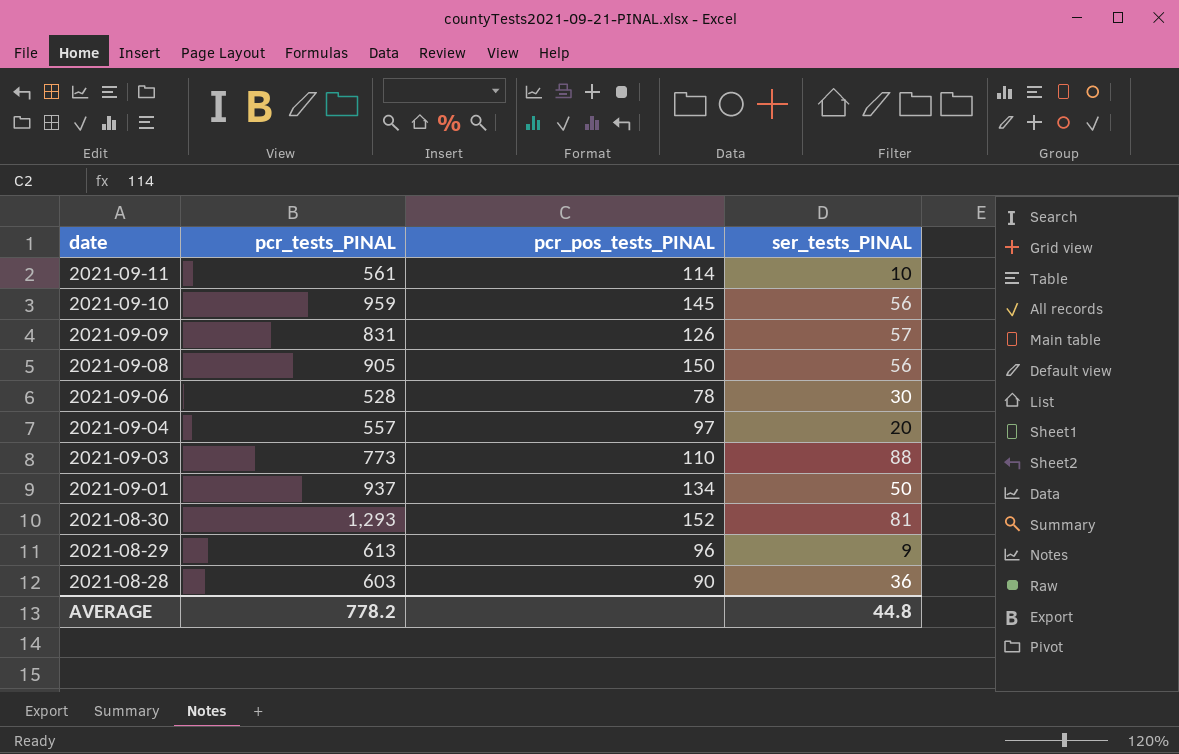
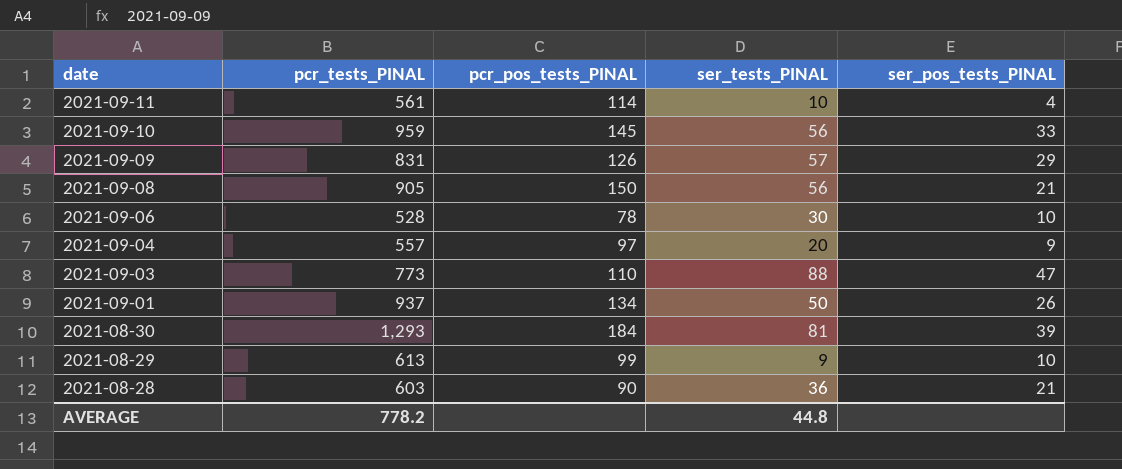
column ser_pos_tests_PINAL | position: none -> 5
2021-08-30 | pcr_pos_tests_PINAL: 152 -> 184
2021-08-29 | pcr_pos_tests_PINAL: 96 -> 99

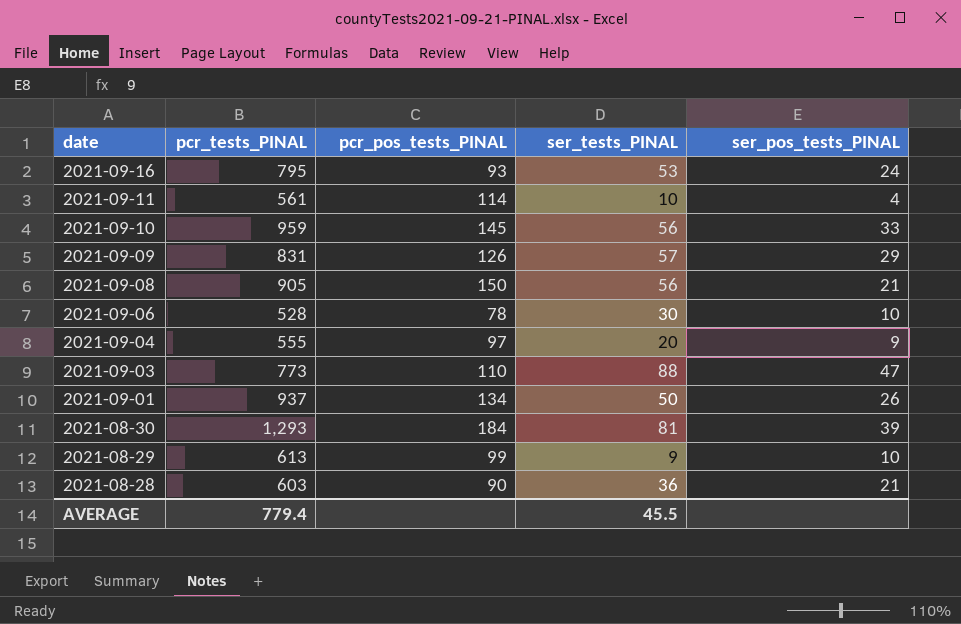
row 2021-09-16: none -> 795 | 93 | 53 | 24
2021-09-04 | pcr_tests_PINAL: 557 -> 555
AVERAGE | pcr_tests_PINAL: 778.2 -> 779.4
AVERAGE | ser_tests_PINAL: 44.8 -> 45.5

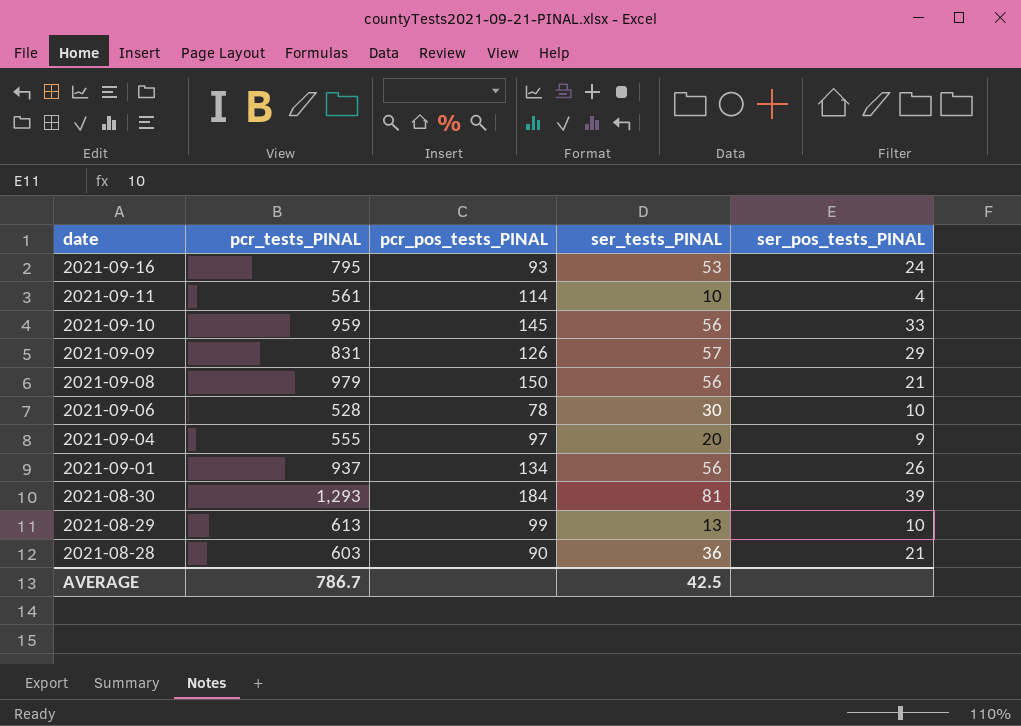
row 2021-09-03: 773 | 110 | 88 | 47 -> none
2021-09-08 | pcr_tests_PINAL: 905 -> 979
2021-09-01 | ser_tests_PINAL: 50 -> 56
2021-08-29 | ser_tests_PINAL: 9 -> 13
AVERAGE | pcr_tests_PINAL: 779.4 -> 786.7
AVERAGE | ser_tests_PINAL: 45.5 -> 42.5

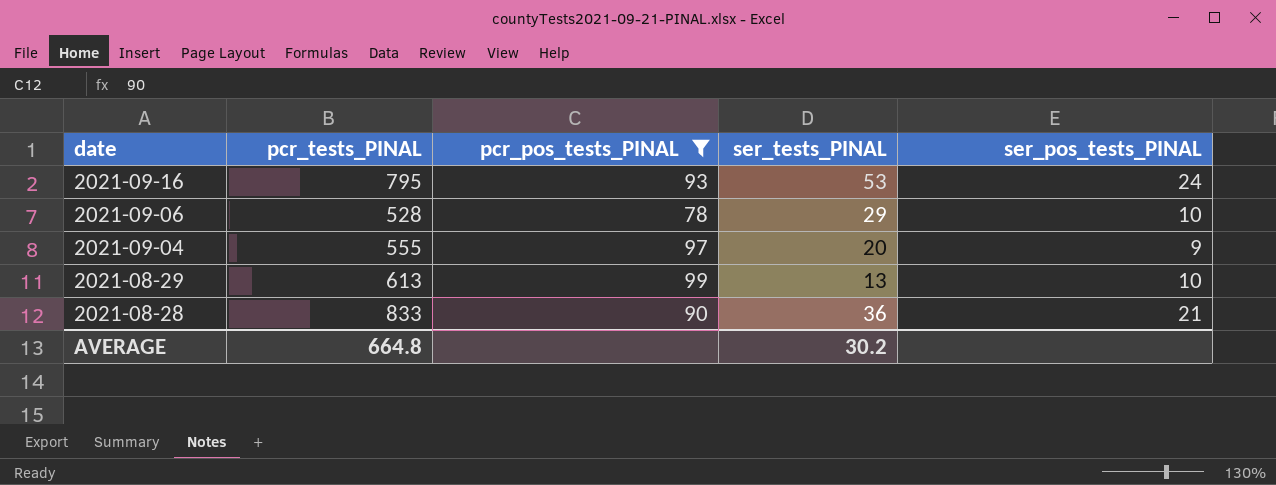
filter: none -> pcr_pos_tests_PINAL <= 99
2021-09-06 | ser_tests_PINAL: 30 -> 29
2021-08-28 | pcr_tests_PINAL: 603 -> 833
AVERAGE | pcr_tests_PINAL: 786.7 -> 664.8
AVERAGE | ser_tests_PINAL: 42.5 -> 30.2

